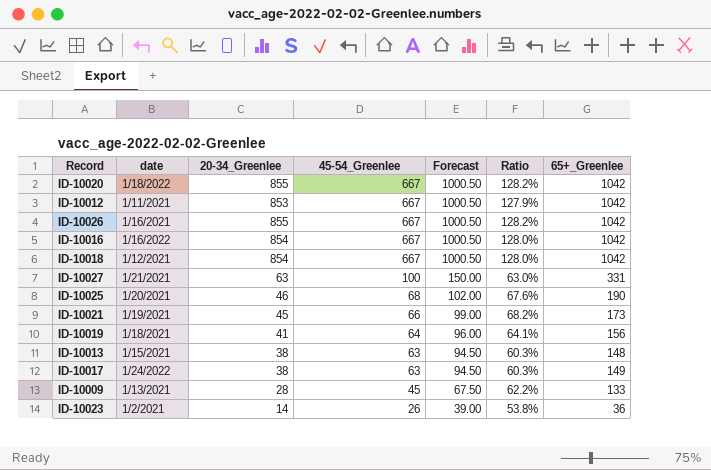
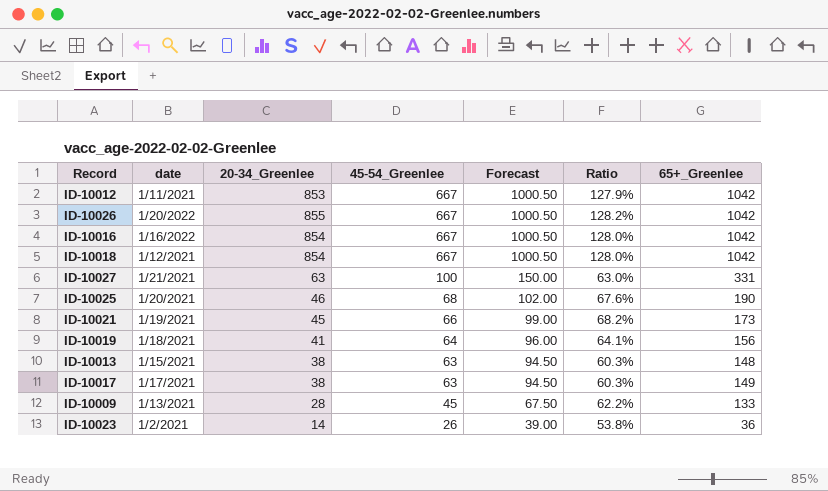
row ID-10020: 1/18/2022 | 855 | 667 | 1000.50 | 128.2% | 1042 -> none
ID-10026 | date: 1/16/2021 -> 1/20/2022
ID-10017 | date: 1/24/2022 -> 1/17/2021

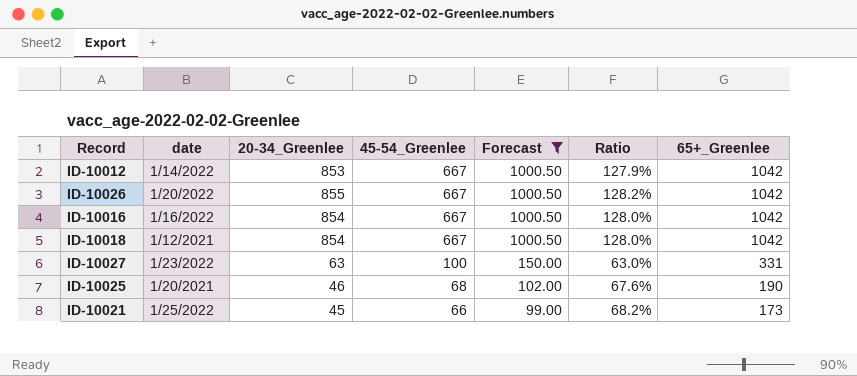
filter: none -> Forecast >= 99.00
ID-10012 | date: 1/11/2021 -> 1/14/2022
ID-10027 | date: 1/21/2021 -> 1/23/2022
ID-10021 | date: 1/19/2021 -> 1/25/2022

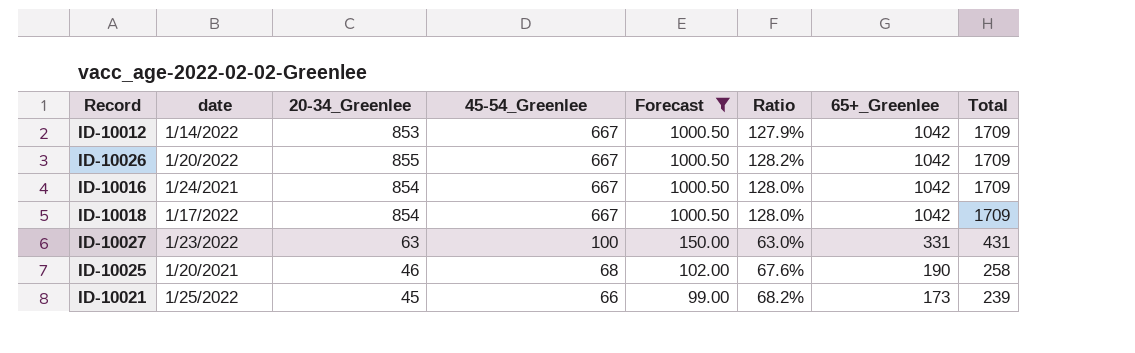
column Total | formula: none -> [45-54_Greenlee] + [65+_Greenlee]
ID-10016 | date: 1/16/2022 -> 1/24/2021
ID-10018 | date: 1/12/2021 -> 1/17/2022

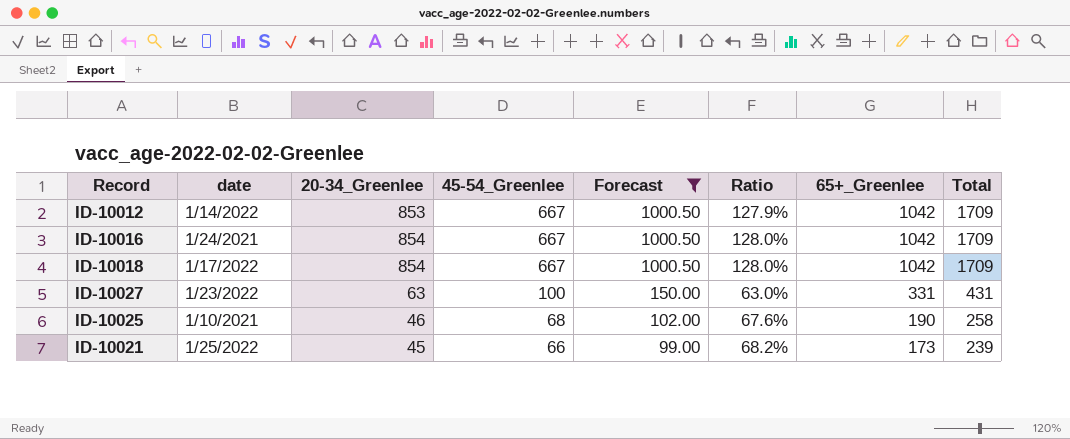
row ID-10026: 1/20/2022 | 855 | 667 | 1000.50 | 128.2% | 1042 | 1709 -> none
ID-10025 | date: 1/20/2021 -> 1/10/2021

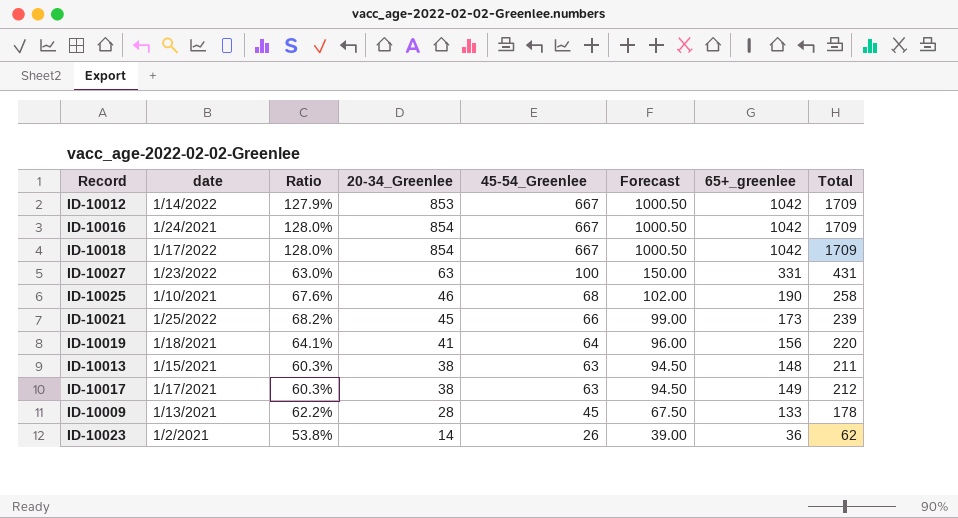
filter: Forecast >= 99.00 -> none
column Ratio | position: 6 -> 3
column name: 65+_Greenlee -> 65+_greenlee

